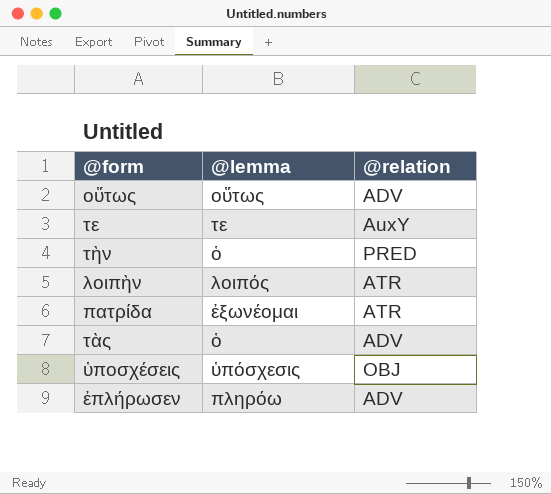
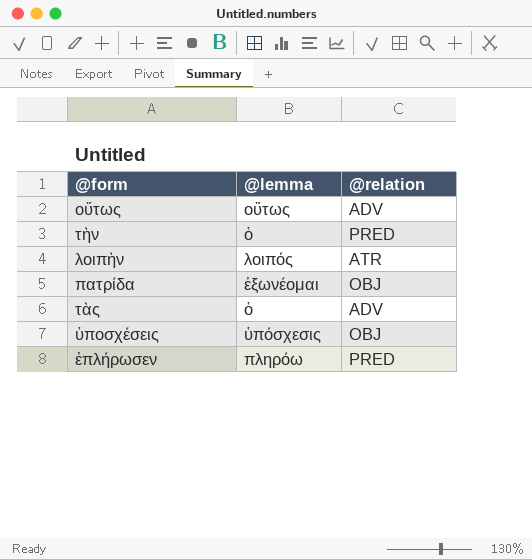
row τε: τε | AuxY -> none
πατρίδα | @relation: ATR -> OBJ
ἐπλήρωσεν | @relation: ADV -> PRED

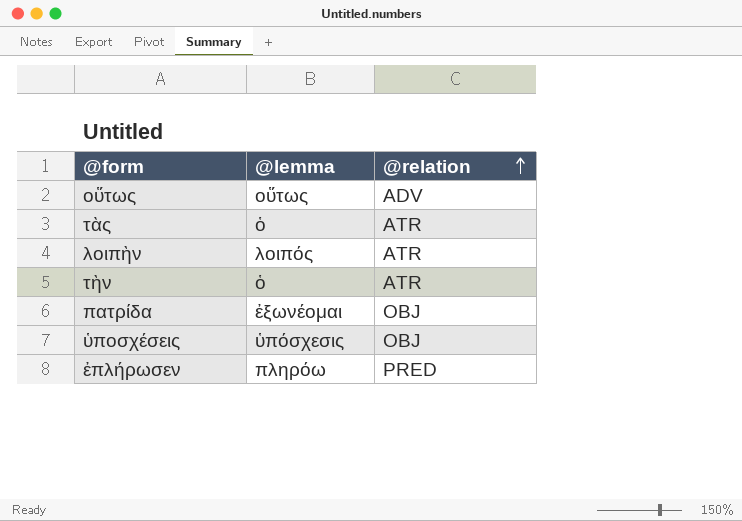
row order: none -> @relation ascending
τὰς | @relation: ADV -> ATR
τὴν | @relation: PRED -> ATR

